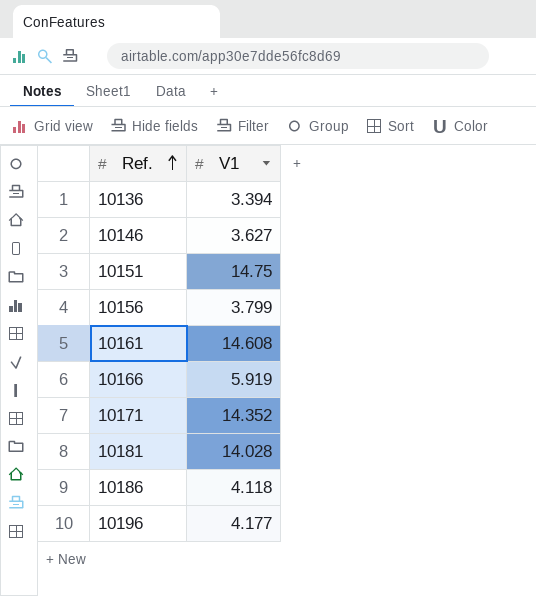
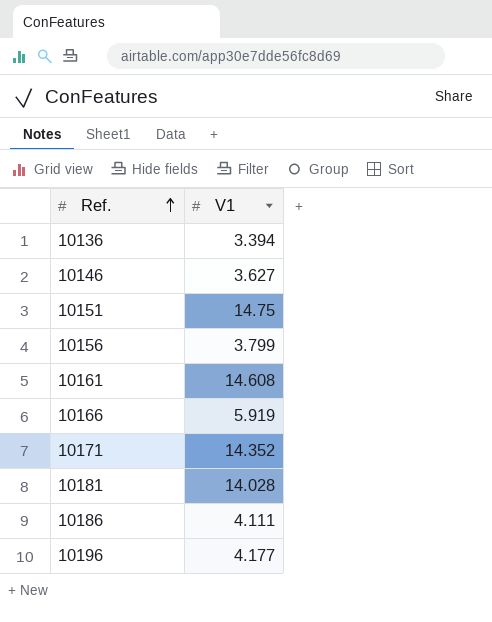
10186 | V1: 4.118 -> 4.111

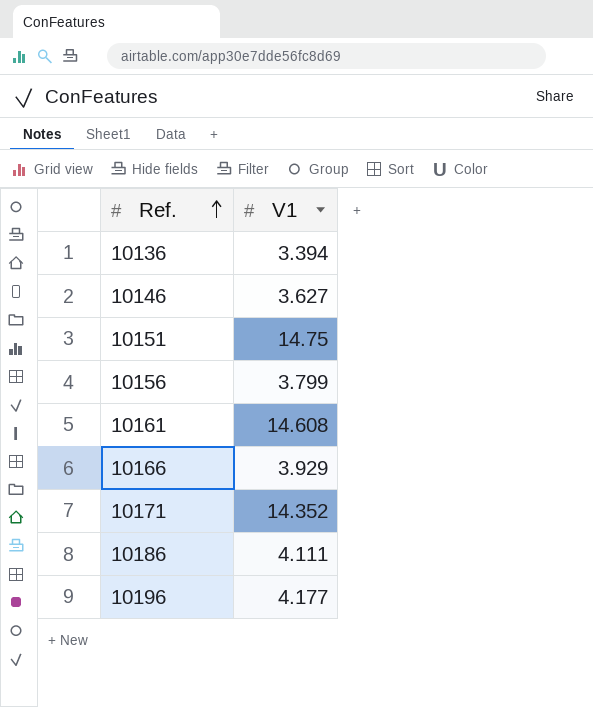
row 10181: 14.028 -> none
10166 | V1: 5.919 -> 3.929

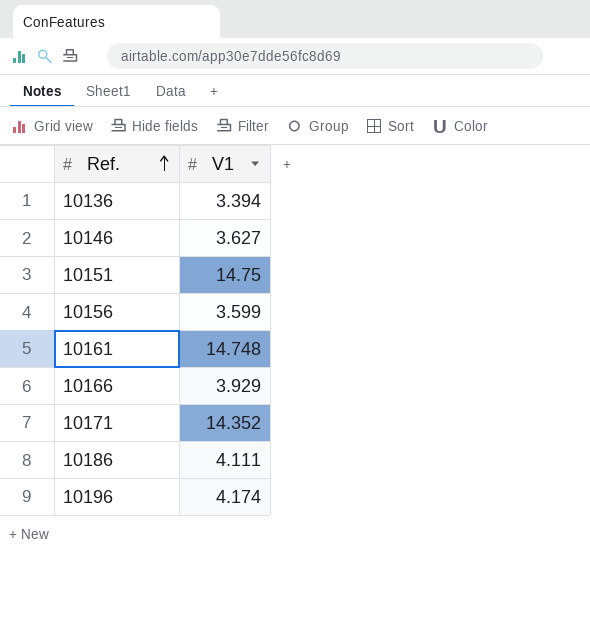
10156 | V1: 3.799 -> 3.599
10161 | V1: 14.608 -> 14.748
10196 | V1: 4.177 -> 4.174

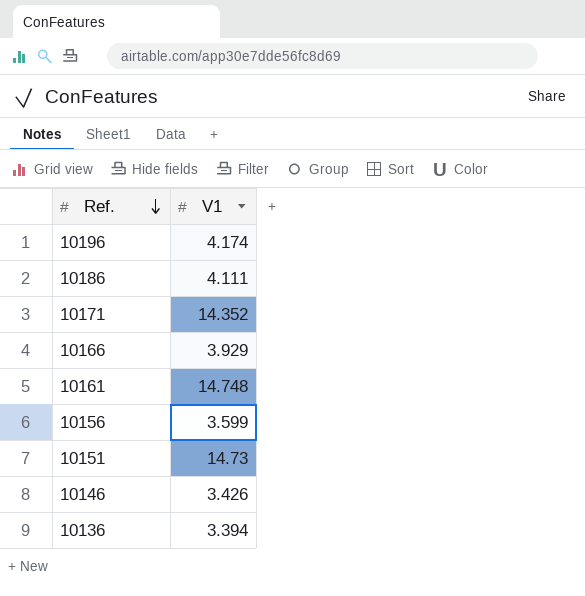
row order: Ref. ascending -> Ref. descending
10151 | V1: 14.75 -> 14.73
10146 | V1: 3.627 -> 3.426

